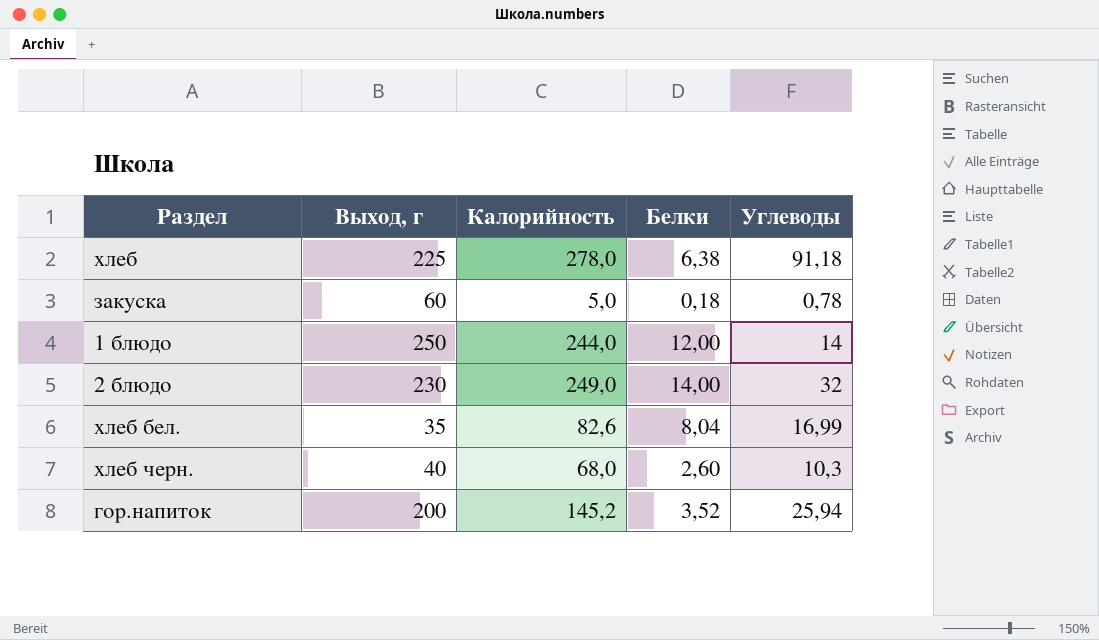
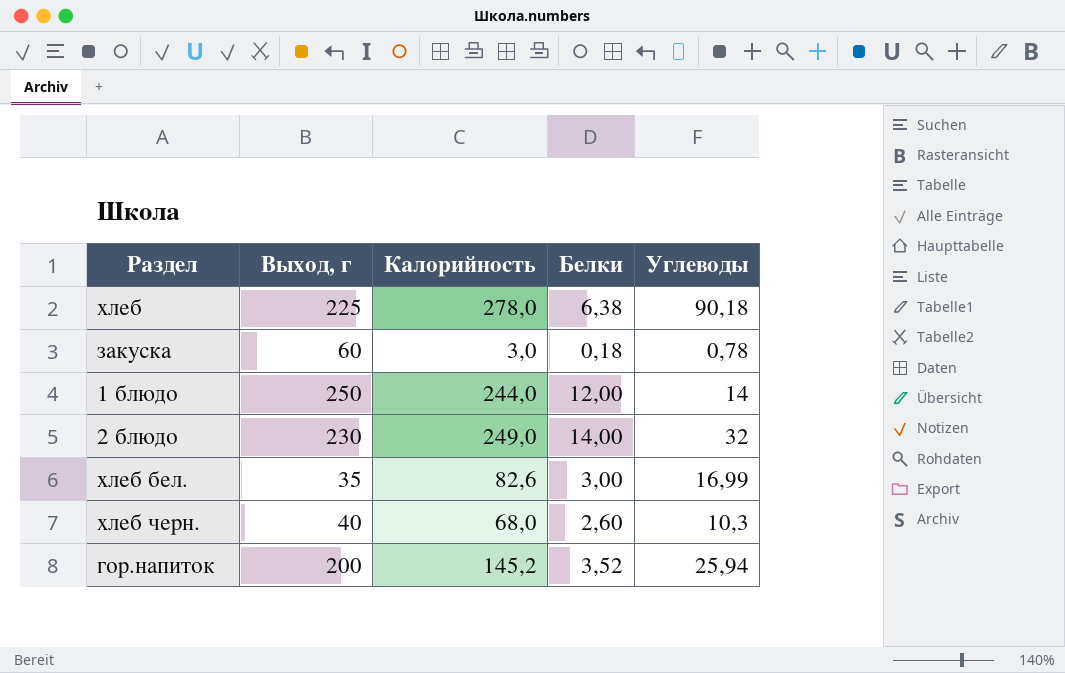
хлеб | Углеводы: 91,18 -> 90,18
закуска | Калорийность: 5,0 -> 3,0
хлеб бел. | Белки: 8,04 -> 3,00

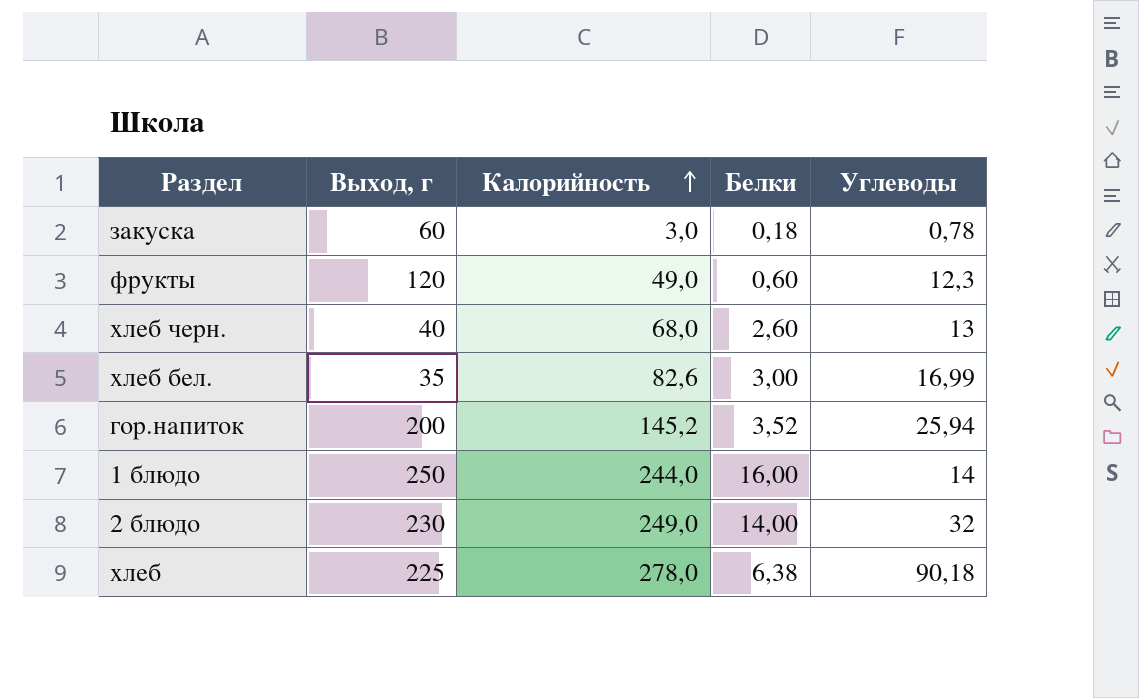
row order: none -> Калорийность ascending
row фрукты: none -> 120 | 49,0 | 0,60 | 12,3
хлеб черн. | Углеводы: 10,3 -> 13
1 блюдо | Белки: 12,00 -> 16,00

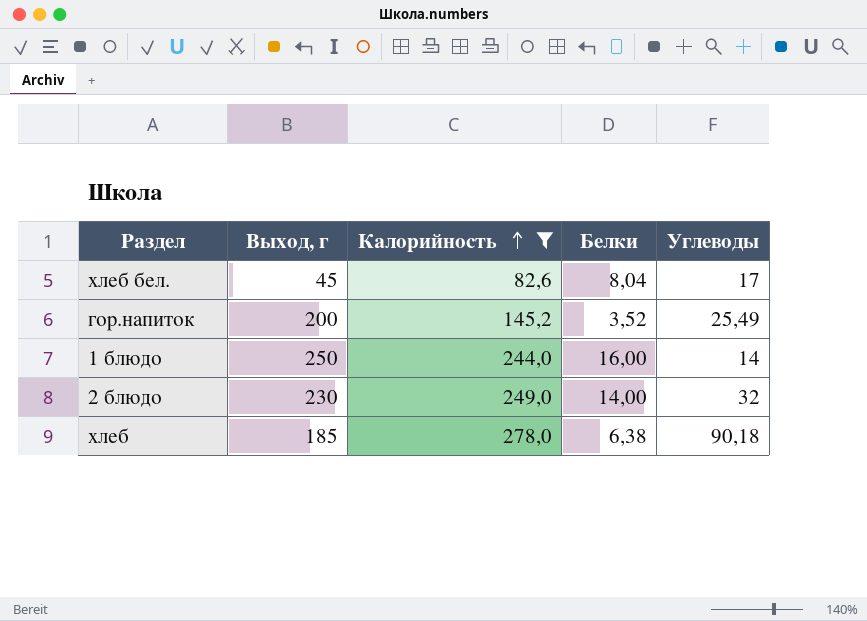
filter: none -> Калорийность >= 82,6
хлеб бел. | Выход, г: 35 -> 45
хлеб бел. | Белки: 3,00 -> 8,04
хлеб бел. | Углеводы: 16,99 -> 17
гор.напиток | Углеводы: 25,94 -> 25,49
хлеб | Выход, г: 225 -> 185

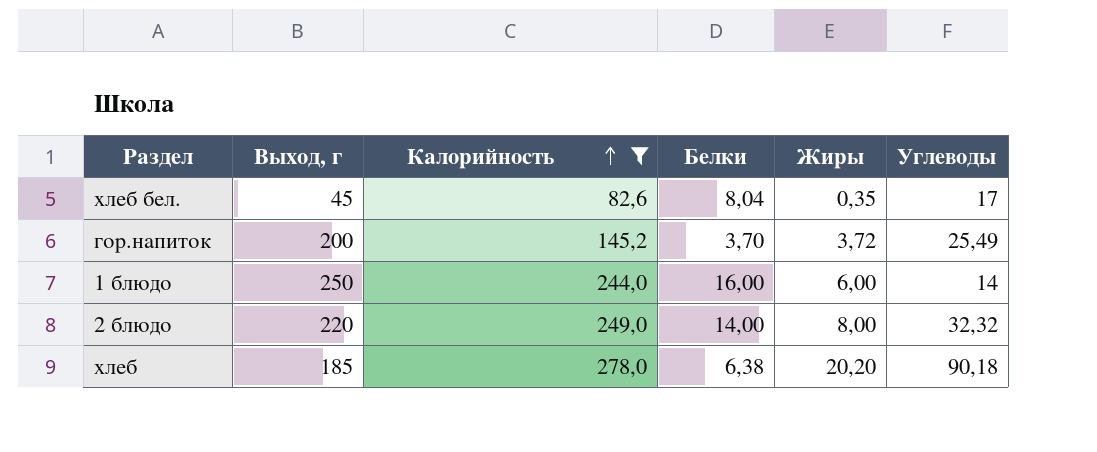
column Жиры | position: none -> 5
гор.напиток | Белки: 3,52 -> 3,70
2 блюдо | Выход, г: 230 -> 220
2 блюдо | Углеводы: 32 -> 32,32

